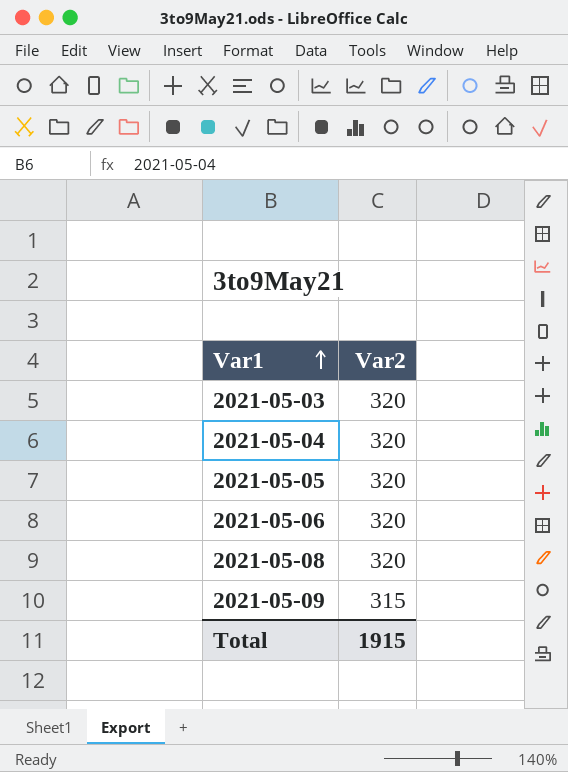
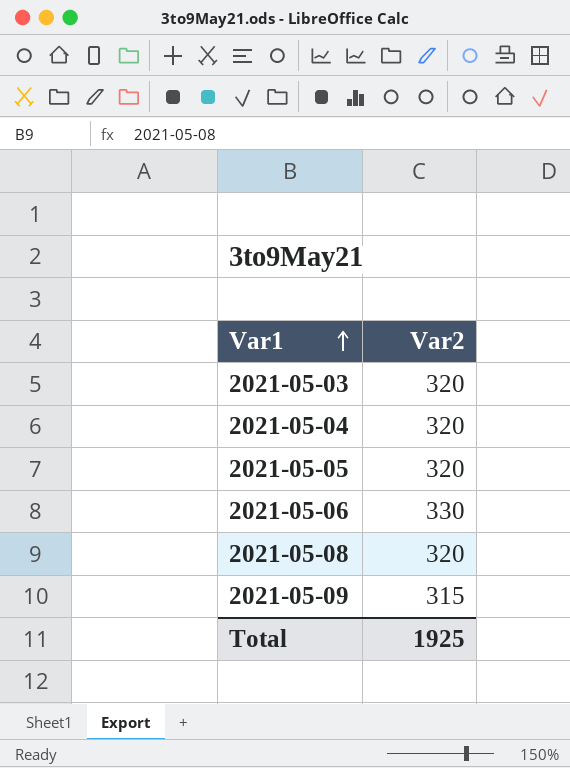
2021-05-06 | Var2: 320 -> 330
Total | Var2: 1915 -> 1925

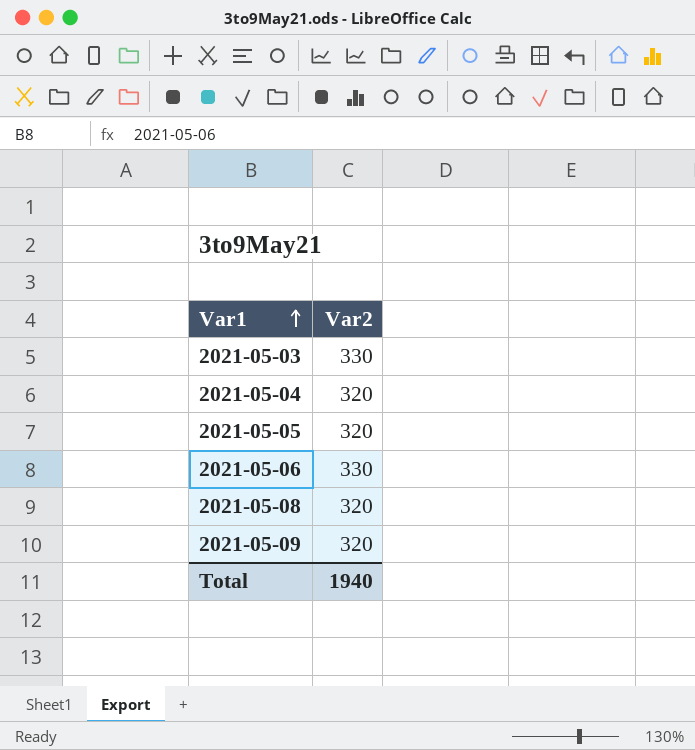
2021-05-03 | Var2: 320 -> 330
2021-05-09 | Var2: 315 -> 320
Total | Var2: 1925 -> 1940

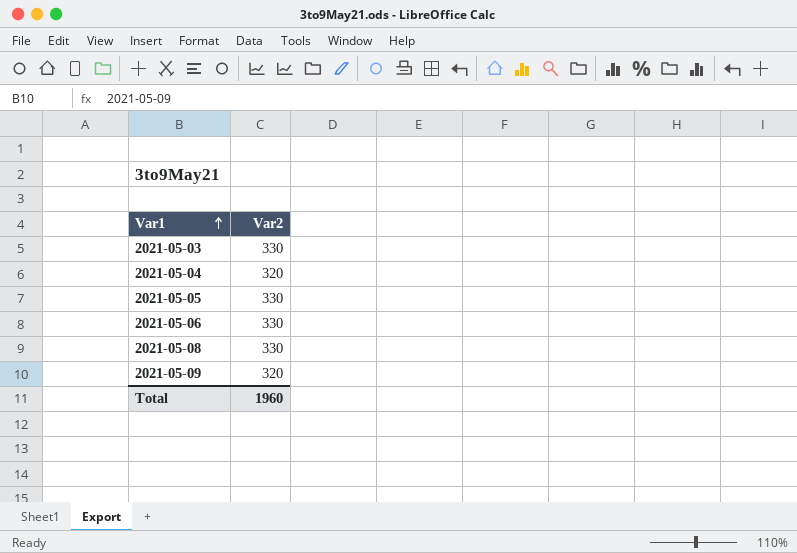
2021-05-05 | Var2: 320 -> 330
2021-05-08 | Var2: 320 -> 330
Total | Var2: 1940 -> 1960

